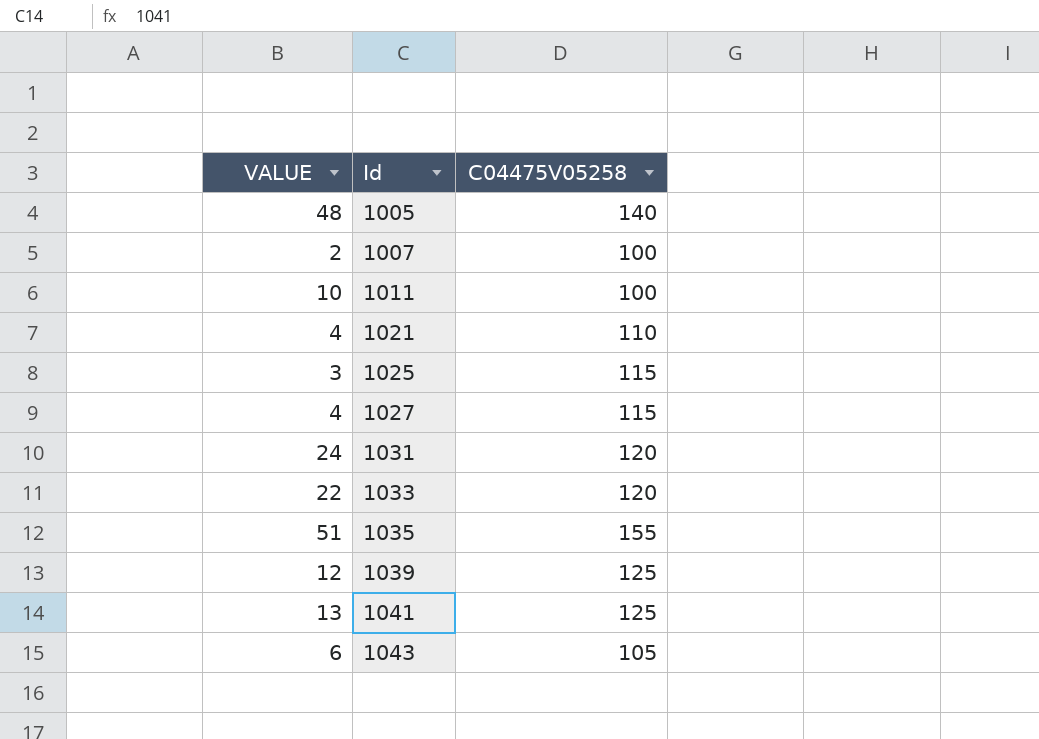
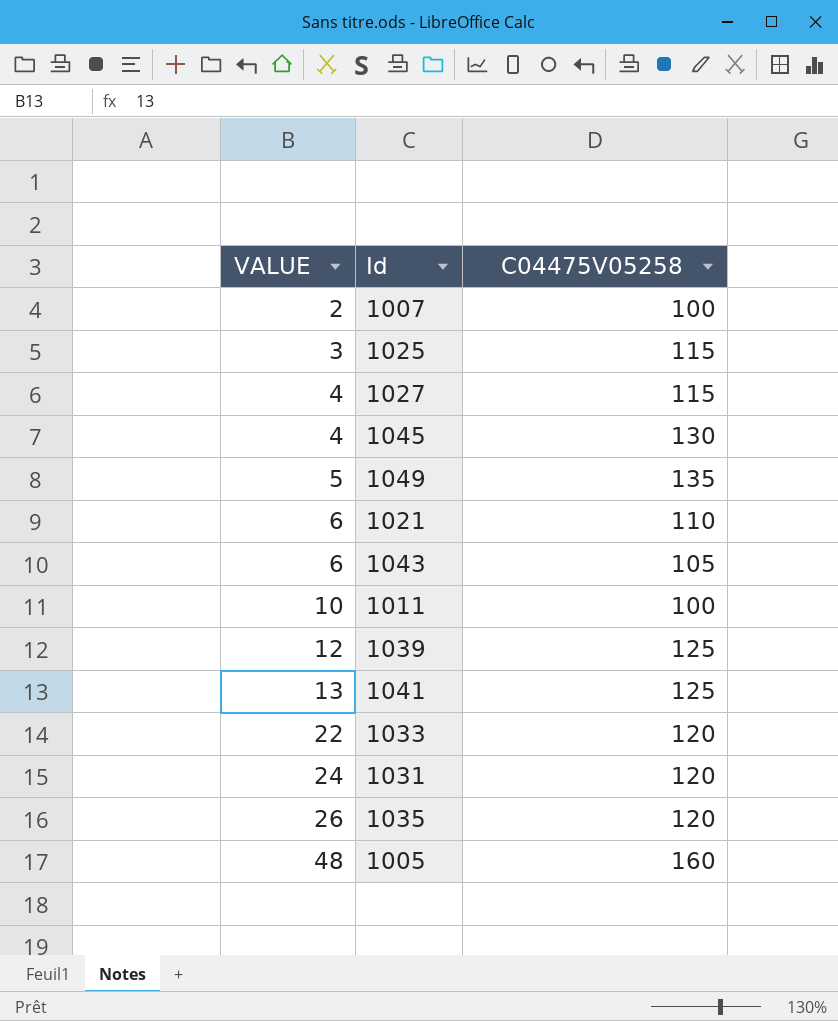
row order: Id ascending -> VALUE ascending
row 1045: none -> 4 | 130
row 1049: none -> 5 | 135
1021 | VALUE: 4 -> 6
1035 | VALUE: 51 -> 26
1035 | C04475V05258: 155 -> 120
1005 | C04475V05258: 140 -> 160

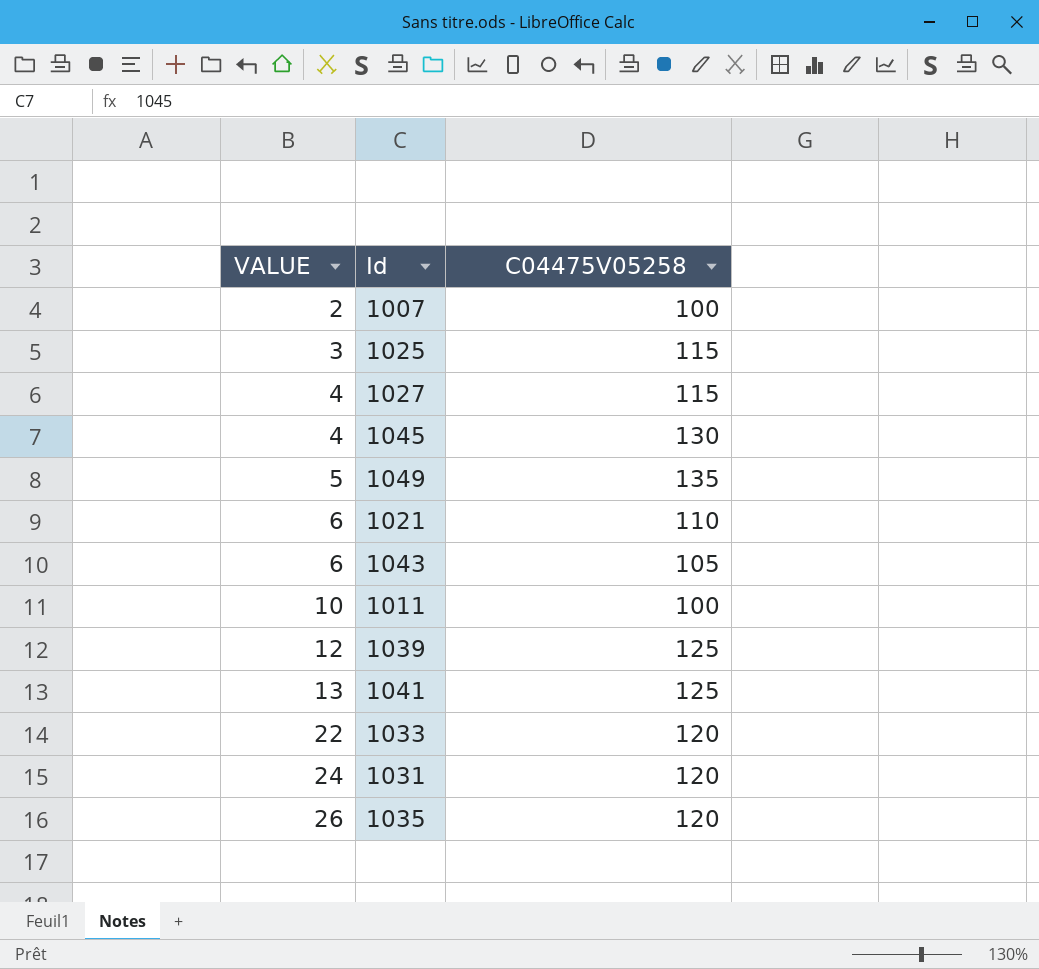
row 1005: 48 | 160 -> none

